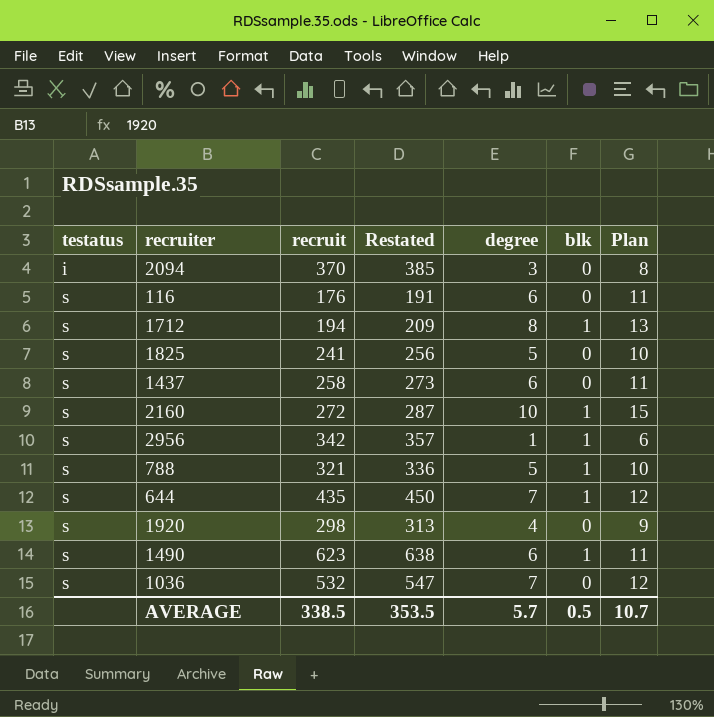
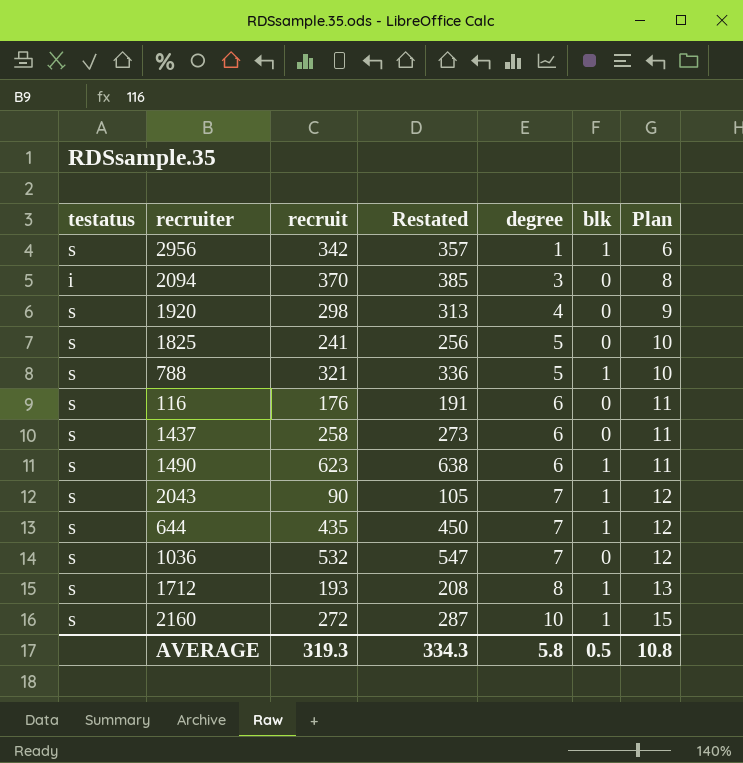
row order: testatus ascending -> degree ascending
row 2043: none -> s | 90 | 105 | 7 | 1 | 12
1712 | recruit: 194 -> 193
1712 | Restated: 209 -> 208
AVERAGE | recruit: 338.5 -> 319.3
AVERAGE | Restated: 353.5 -> 334.3
AVERAGE | degree: 5.7 -> 5.8
AVERAGE | Plan: 10.7 -> 10.8

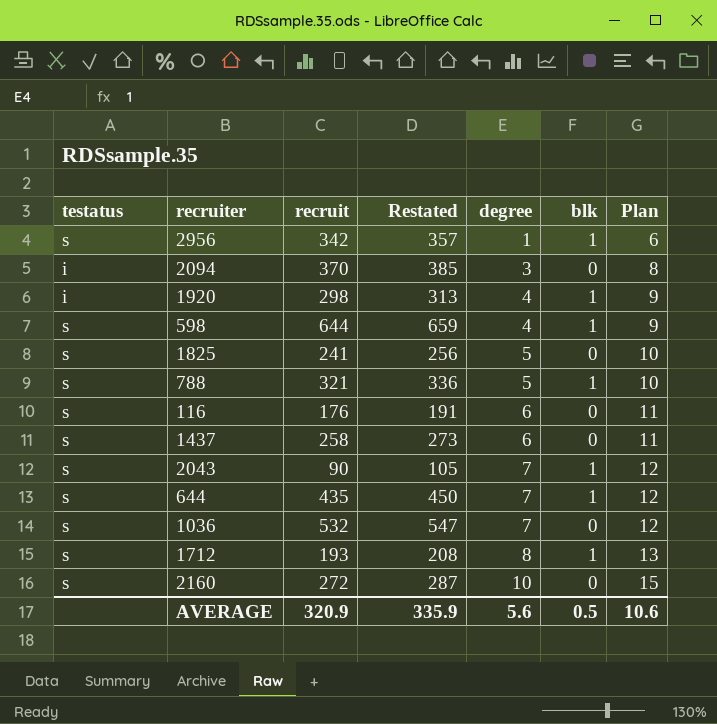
row 1490: s | 623 | 638 | 6 | 1 | 11 -> none
1920 | testatus: s -> i
1920 | blk: 0 -> 1
row 598: none -> s | 644 | 659 | 4 | 1 | 9
2160 | blk: 1 -> 0
AVERAGE | recruit: 319.3 -> 320.9
AVERAGE | Restated: 334.3 -> 335.9
AVERAGE | degree: 5.8 -> 5.6
AVERAGE | Plan: 10.8 -> 10.6

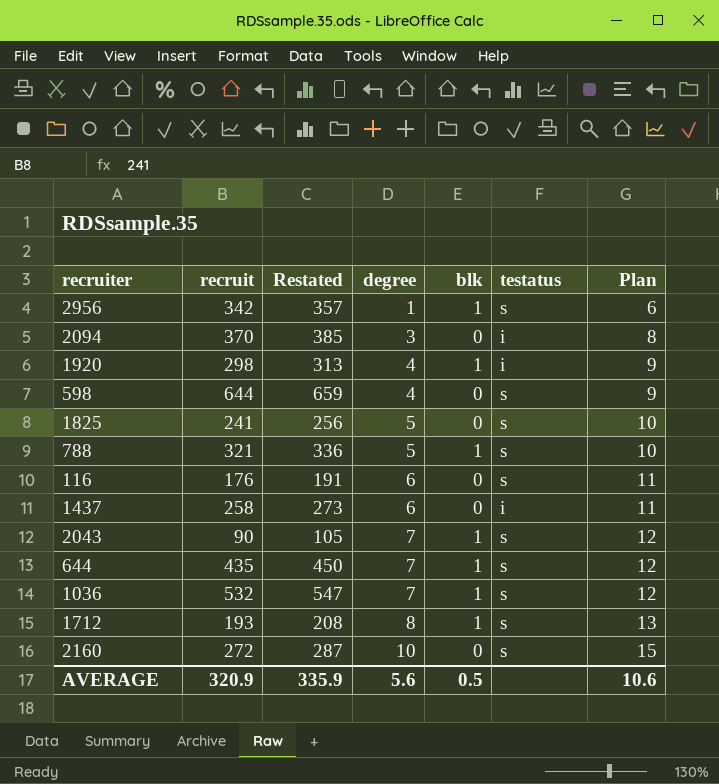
column testatus | position: 1 -> 6
598 | blk: 1 -> 0
1437 | testatus: s -> i
1036 | blk: 0 -> 1

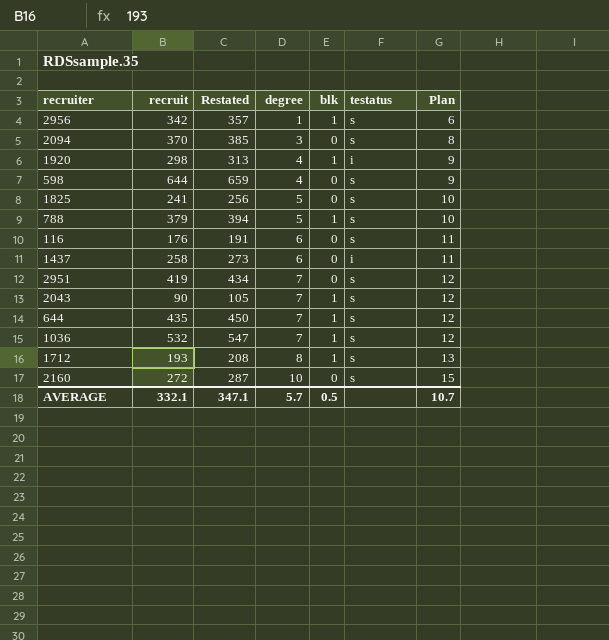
2094 | testatus: i -> s
788 | recruit: 321 -> 379
788 | Restated: 336 -> 394
row 2951: none -> 419 | 434 | 7 | 0 | s | 12
AVERAGE | recruit: 320.9 -> 332.1
AVERAGE | Restated: 335.9 -> 347.1
AVERAGE | degree: 5.6 -> 5.7
AVERAGE | Plan: 10.6 -> 10.7

